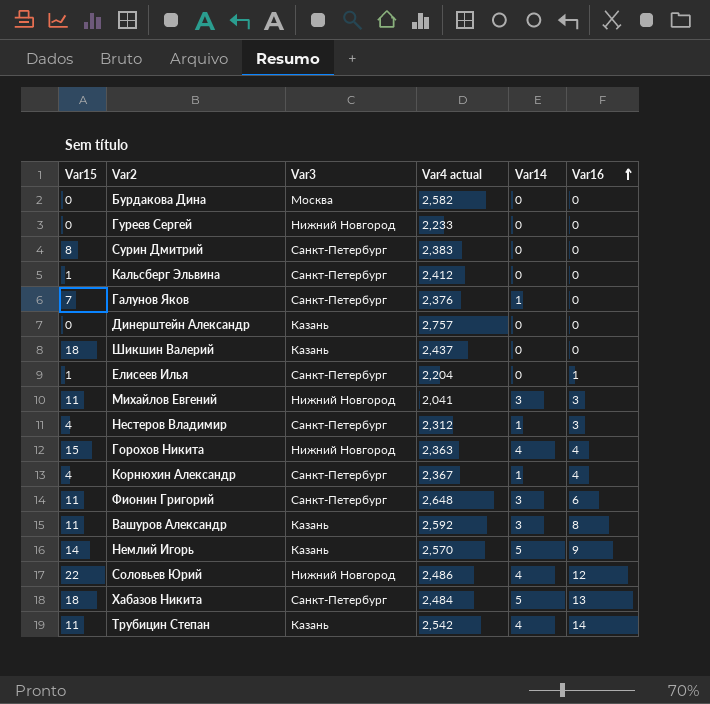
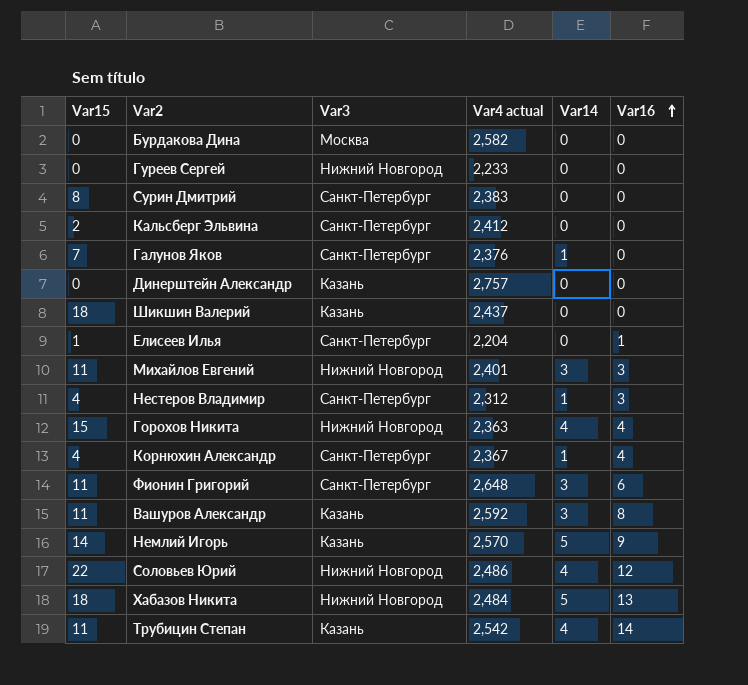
Кальсберг Эльвина | Var15: 1 -> 2
Михайлов Евгений | Var4 actual: 2,041 -> 2,401
Хабазов Никита | Var3: Санкт-Петербург -> Нижний Новгород

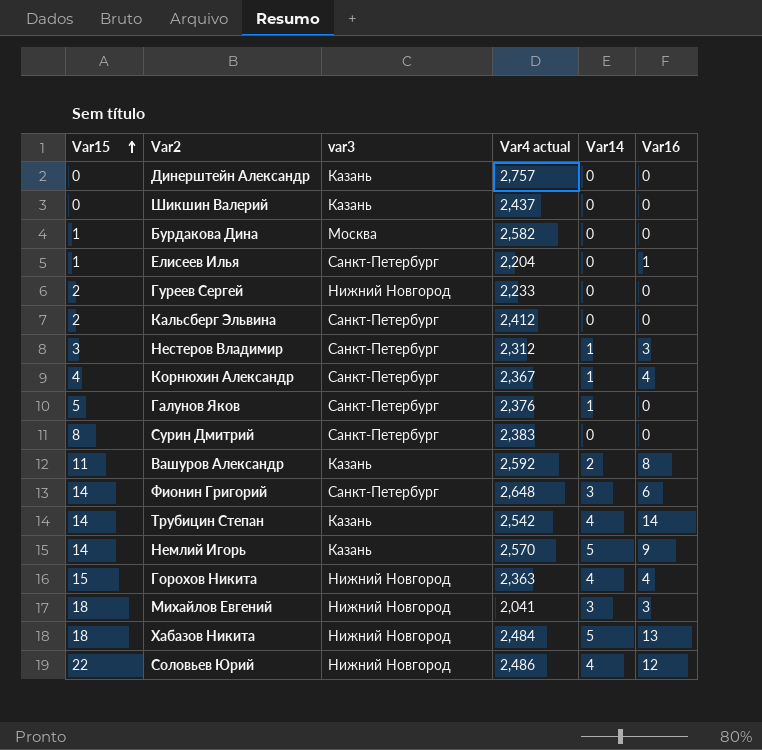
row order: Var16 ascending -> Var15 ascending
column name: Var3 -> var3
Шикшин Валерий | Var15: 18 -> 0
Бурдакова Дина | Var15: 0 -> 1
Гуреев Сергей | Var15: 0 -> 2
Нестеров Владимир | Var15: 4 -> 3
Галунов Яков | Var15: 7 -> 5
Вашуров Александр | Var14: 3 -> 2
Фионин Григорий | Var15: 11 -> 14
Трубицин Степан | Var15: 11 -> 14
Михайлов Евгений | Var15: 11 -> 18
Михайлов Евгений | Var4 actual: 2,401 -> 2,041

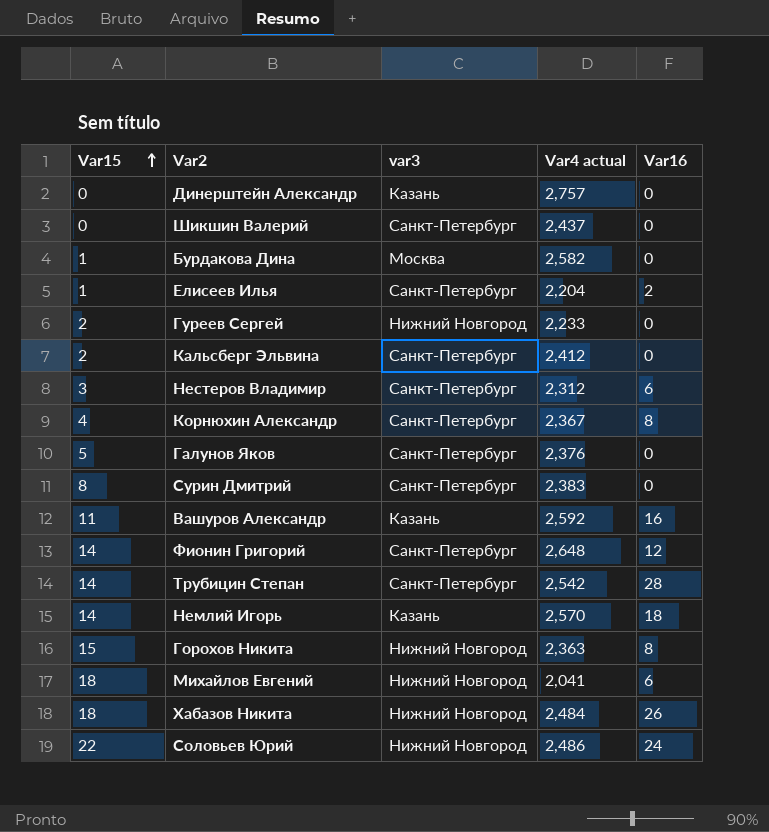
column Var14 | position: 5 -> none
Шикшин Валерий | var3: Казань -> Санкт-Петербург
Елисеев Илья | Var16: 1 -> 2
Нестеров Владимир | Var16: 3 -> 6
Корнюхин Александр | Var16: 4 -> 8
Вашуров Александр | Var16: 8 -> 16
Фионин Григорий | Var16: 6 -> 12
Трубицин Степан | var3: Казань -> Санкт-Петербург
Трубицин Степан | Var16: 14 -> 28
Немлий Игорь | Var16: 9 -> 18
Горохов Никита | Var16: 4 -> 8
Михайлов Евгений | Var16: 3 -> 6
Хабазов Никита | Var16: 13 -> 26
Соловьев Юрий | Var16: 12 -> 24

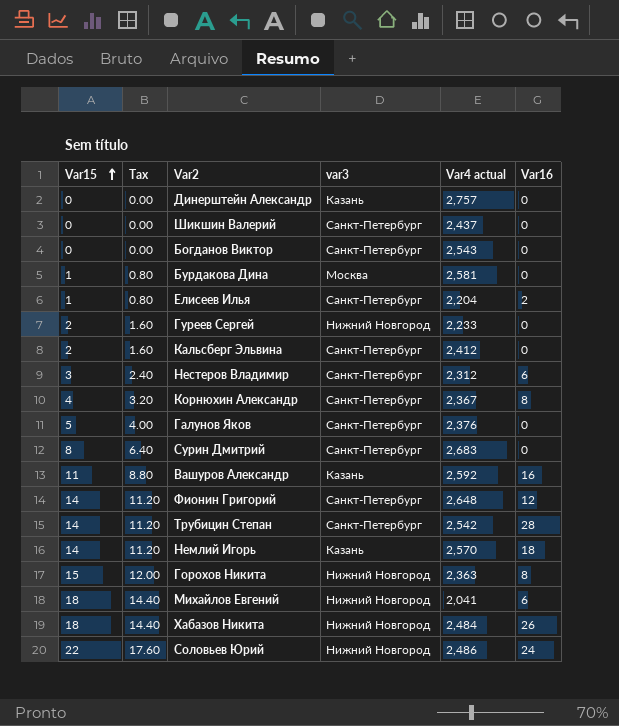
column Tax | formula: none -> [Var15] * 0.8
row Богданов Виктор: none -> 0 | 0.00 | Санкт-Петербург | 2,543 | 0
Бурдакова Дина | Var4 actual: 2,582 -> 2,581
Сурин Дмитрий | Var4 actual: 2,383 -> 2,683

